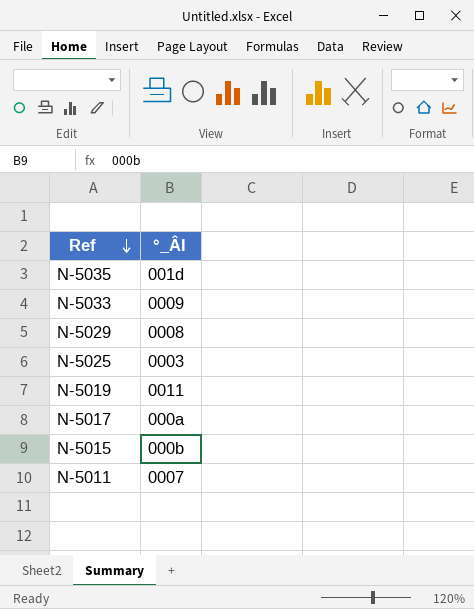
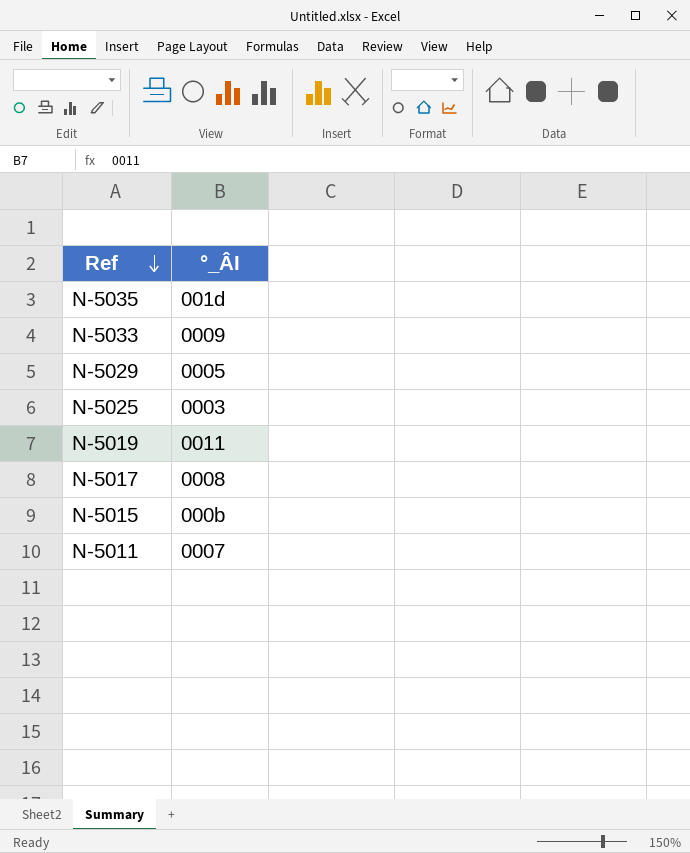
N-5029 | °_ÂI: 0008 -> 0005
N-5017 | °_ÂI: 000a -> 0008

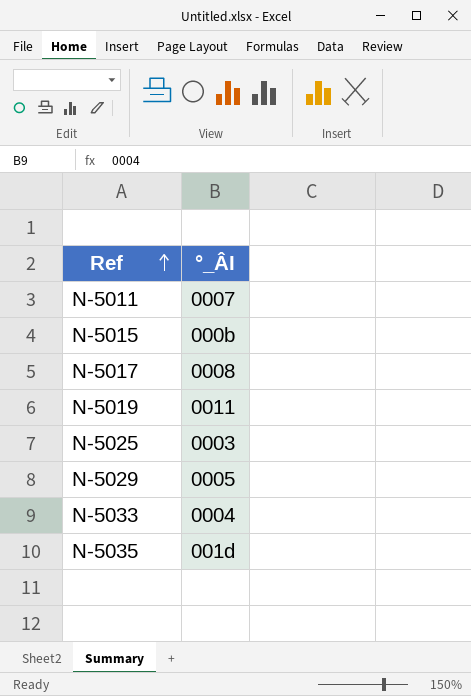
row order: Ref descending -> Ref ascending
N-5033 | °_ÂI: 0009 -> 0004

